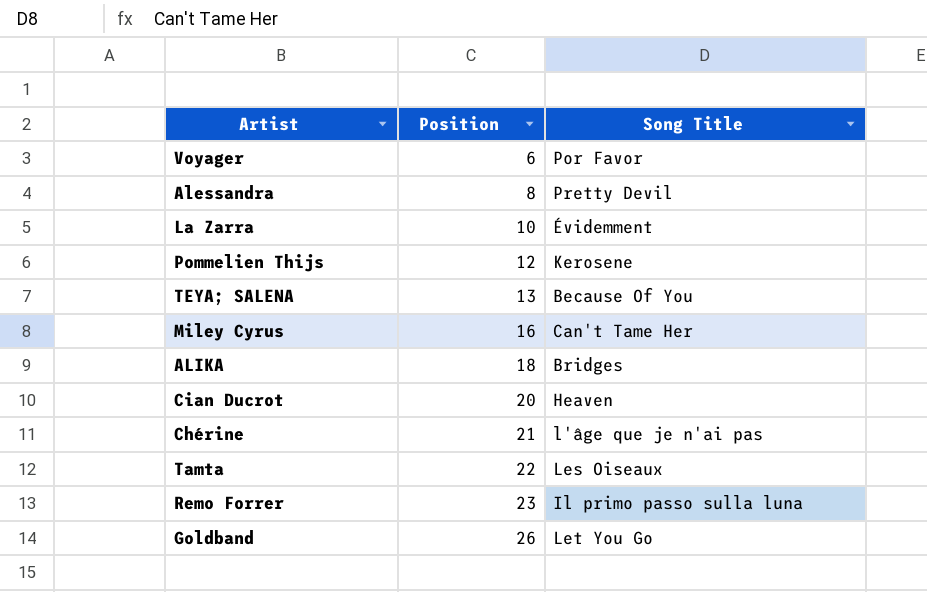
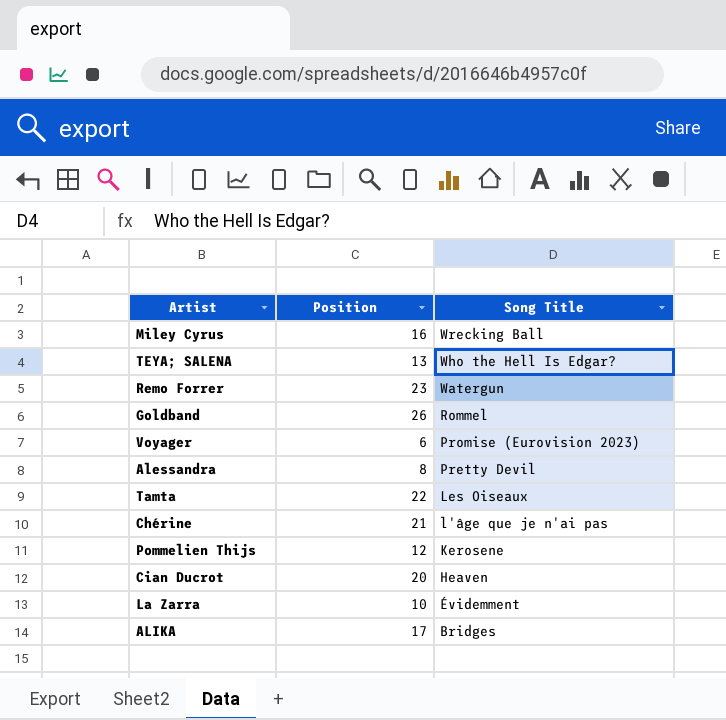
row order: Position ascending -> Song Title descending
Miley Cyrus | Song Title: Can't Tame Her -> Wrecking Ball
TEYA; SALENA | Song Title: Because Of You -> Who the Hell Is Edgar?
Remo Forrer | Song Title: Il primo passo sulla luna -> Watergun
Goldband | Song Title: Let You Go -> Rommel
Voyager | Song Title: Por Favor -> Promise (Eurovision 2023)
ALIKA | Position: 18 -> 17

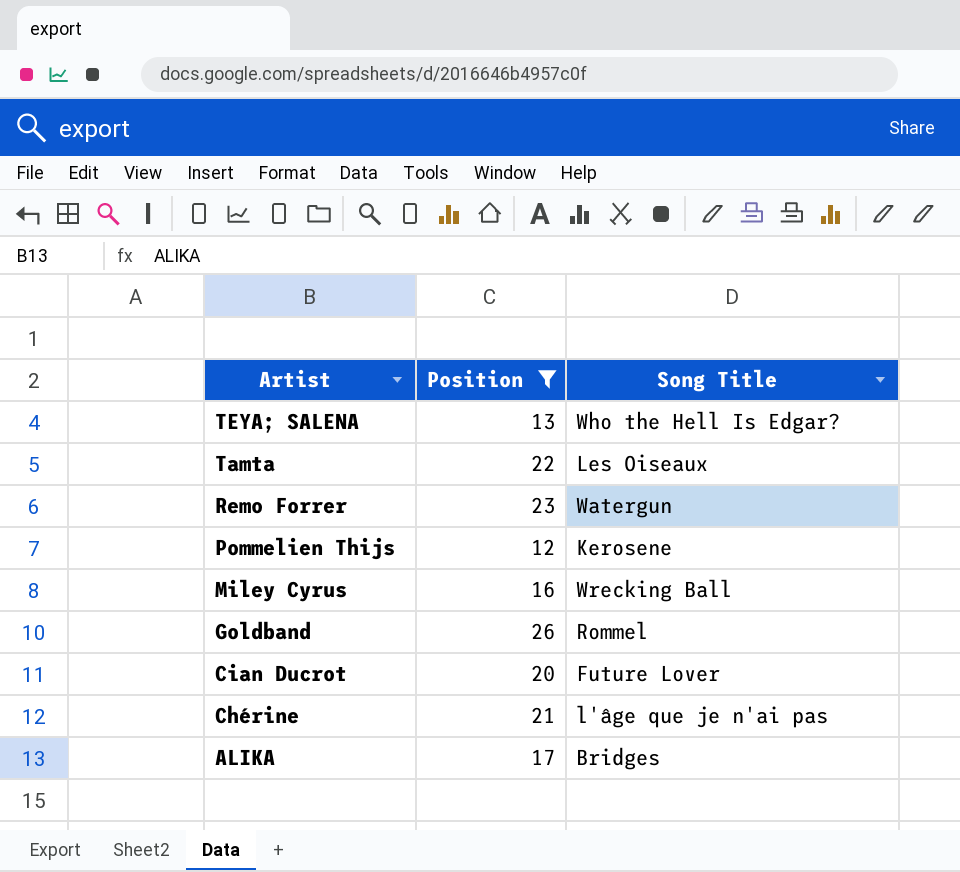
filter: none -> Position >= 12
row order: Song Title descending -> Artist descending
Cian Ducrot | Song Title: Heaven -> Future Lover

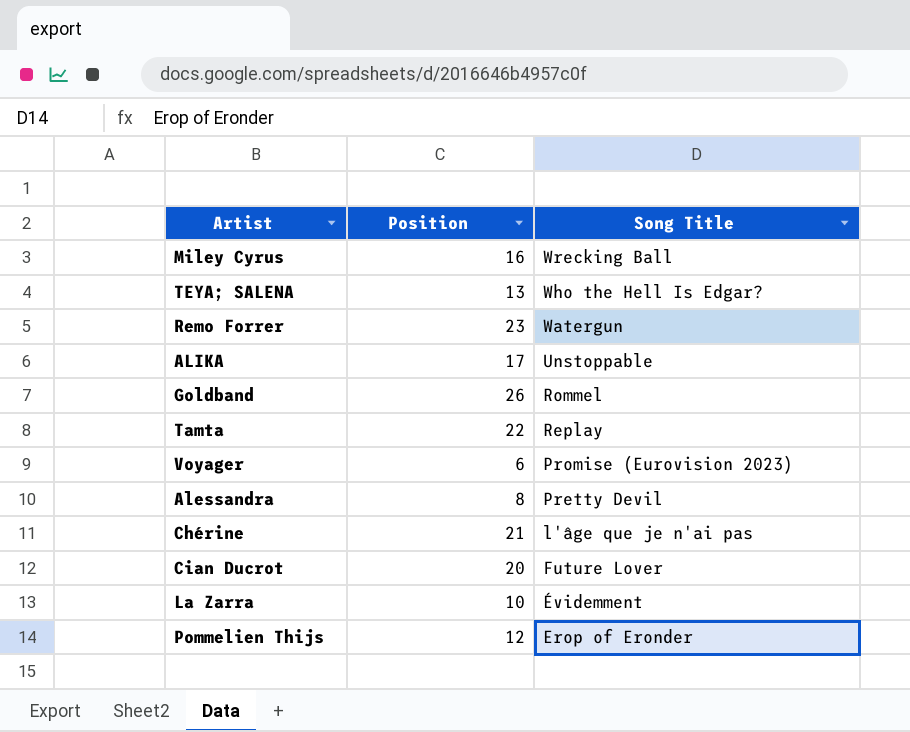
filter: Position >= 12 -> none
row order: Artist descending -> Song Title descending
ALIKA | Song Title: Bridges -> Unstoppable
Tamta | Song Title: Les Oiseaux -> Replay
Pommelien Thijs | Song Title: Kerosene -> Erop of Eronder

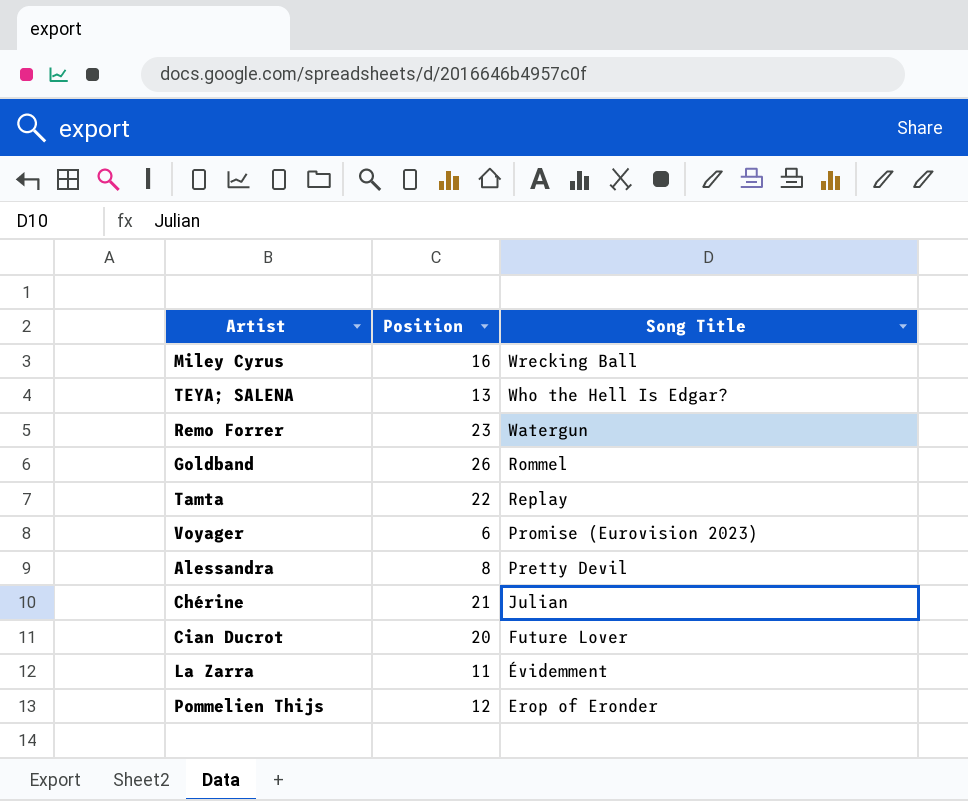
row ALIKA: 17 | Unstoppable -> none
Chérine | Song Title: l'âge que je n'ai pas -> Julian
La Zarra | Position: 10 -> 11

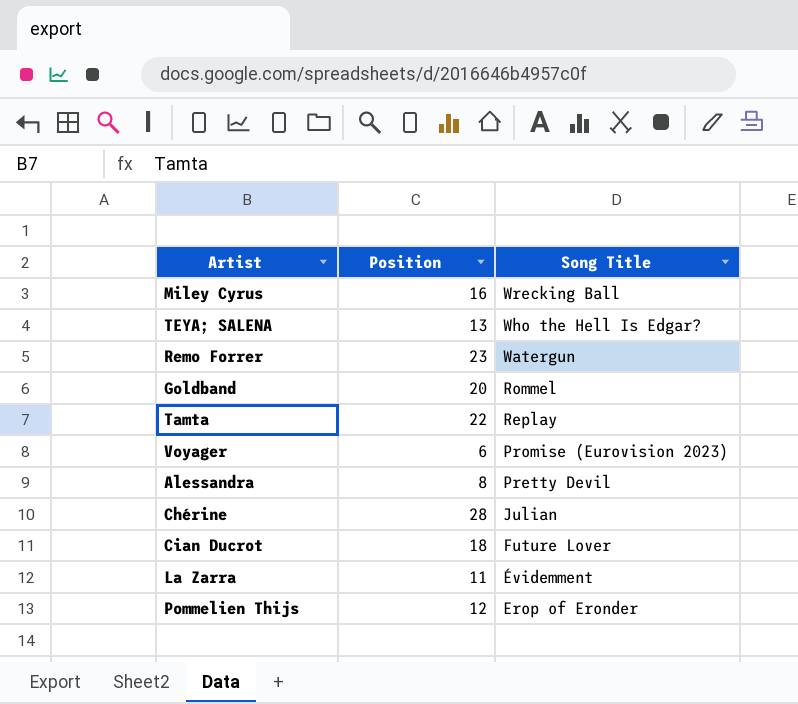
Goldband | Position: 26 -> 20
Chérine | Position: 21 -> 28
Cian Ducrot | Position: 20 -> 18

